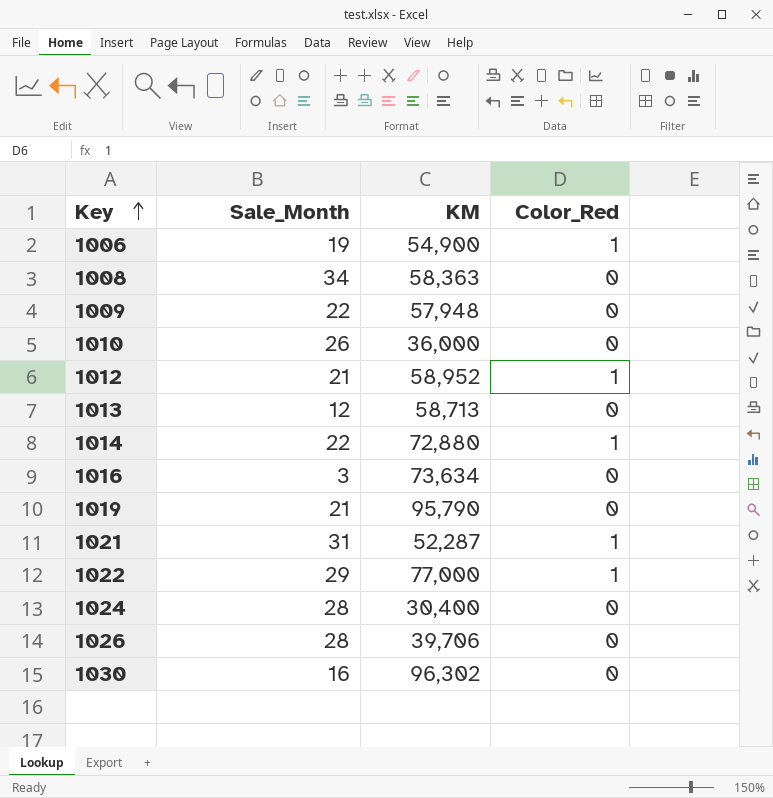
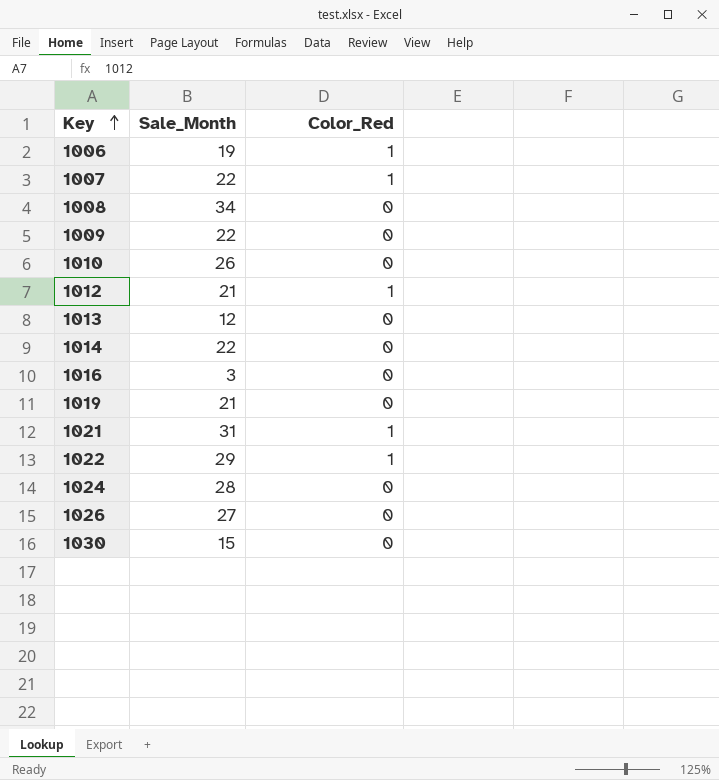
column KM | position: 3 -> none
row 1007: none -> 22 | 1
1014 | Color_Red: 1 -> 0
1026 | Sale_Month: 28 -> 27
1030 | Sale_Month: 16 -> 15

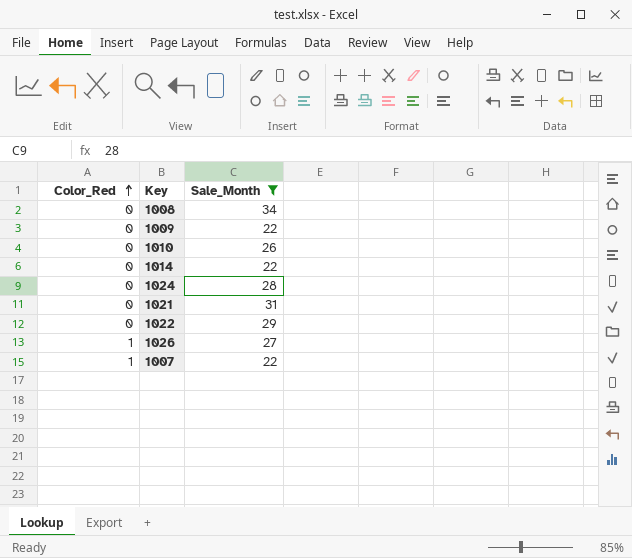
filter: none -> Sale_Month >= 22
row order: Key ascending -> Color_Red ascending
column Color_Red | position: 3 -> 1
1021 | Color_Red: 1 -> 0
1022 | Color_Red: 1 -> 0
1026 | Color_Red: 0 -> 1

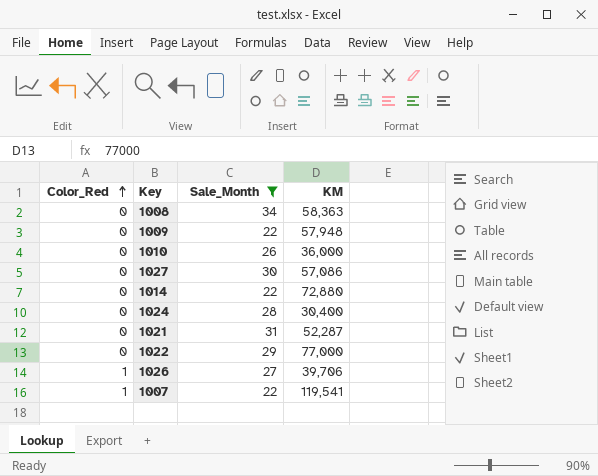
column KM | position: none -> 4
row 1027: none -> 0 | 30 | 57,086

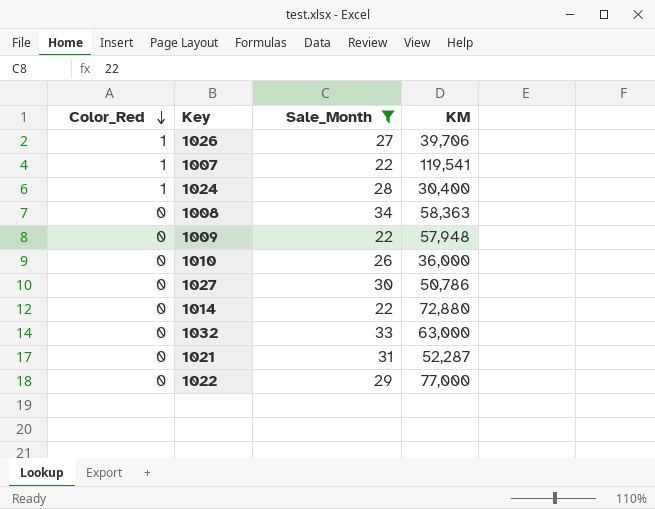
row order: Color_Red ascending -> Color_Red descending
1024 | Color_Red: 0 -> 1
1027 | KM: 57,086 -> 50,786
row 1032: none -> 0 | 33 | 63,000

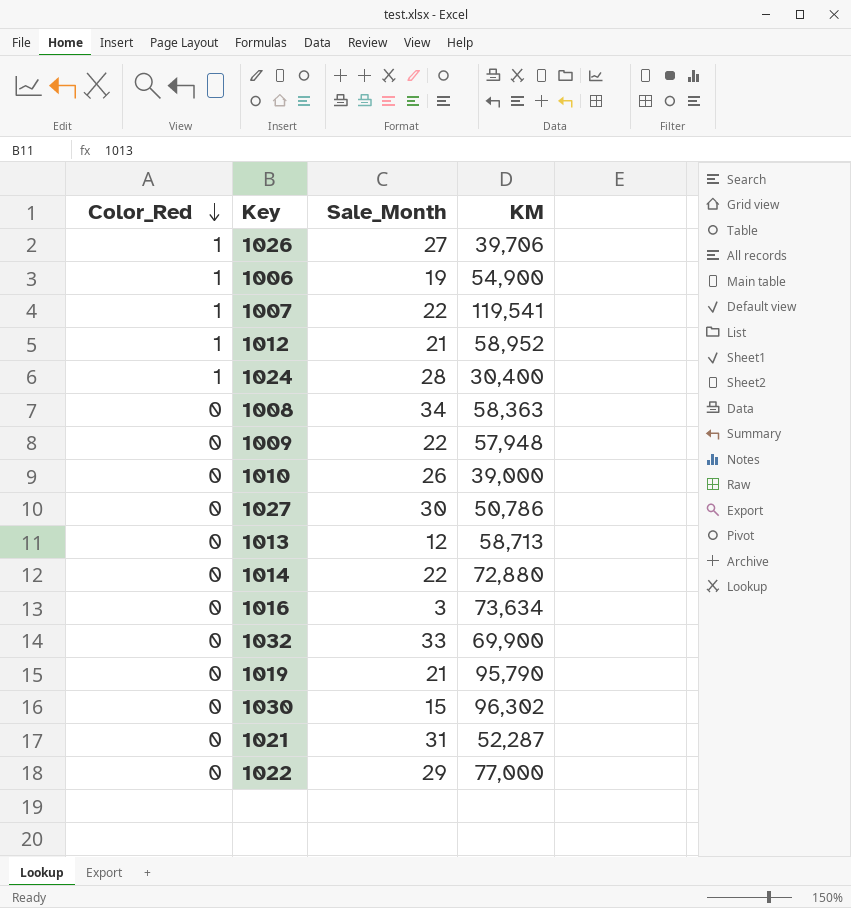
filter: Sale_Month >= 22 -> none
1010 | KM: 36,000 -> 39,000
1032 | KM: 63,000 -> 69,900

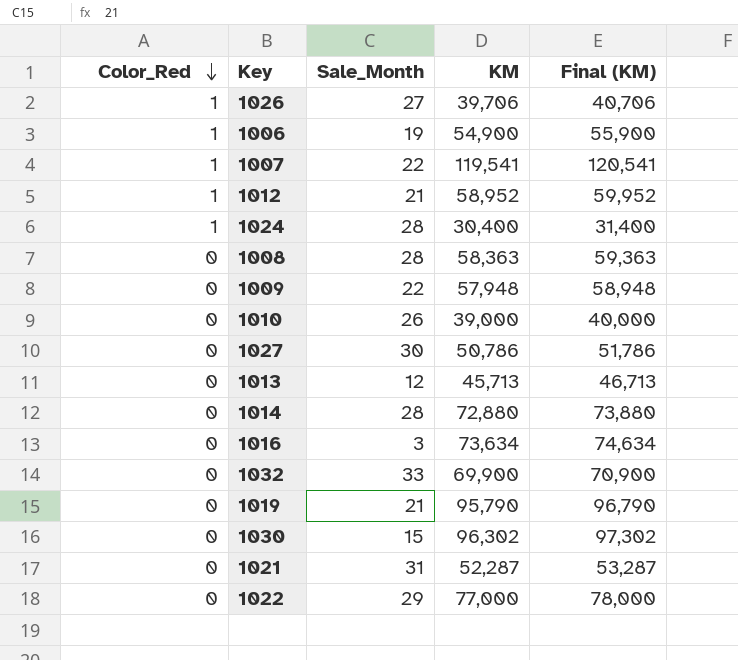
column Final (KM) | formula: none -> [KM] + 1000
1008 | Sale_Month: 34 -> 28
1013 | KM: 58,713 -> 45,713
1014 | Sale_Month: 22 -> 28

